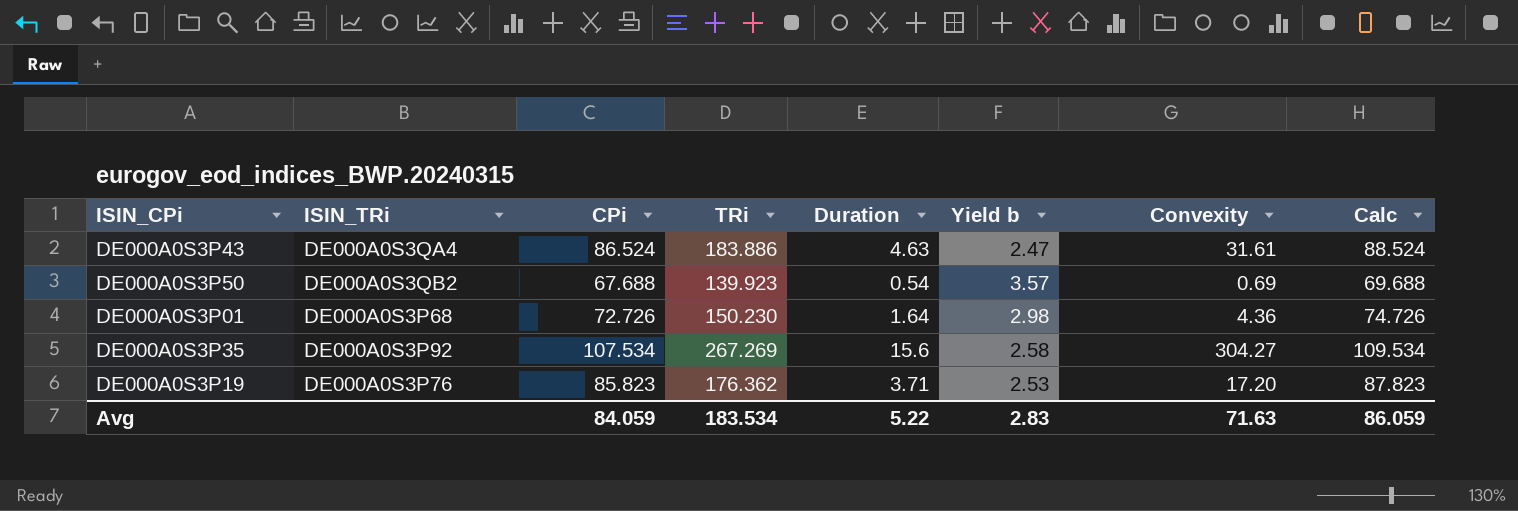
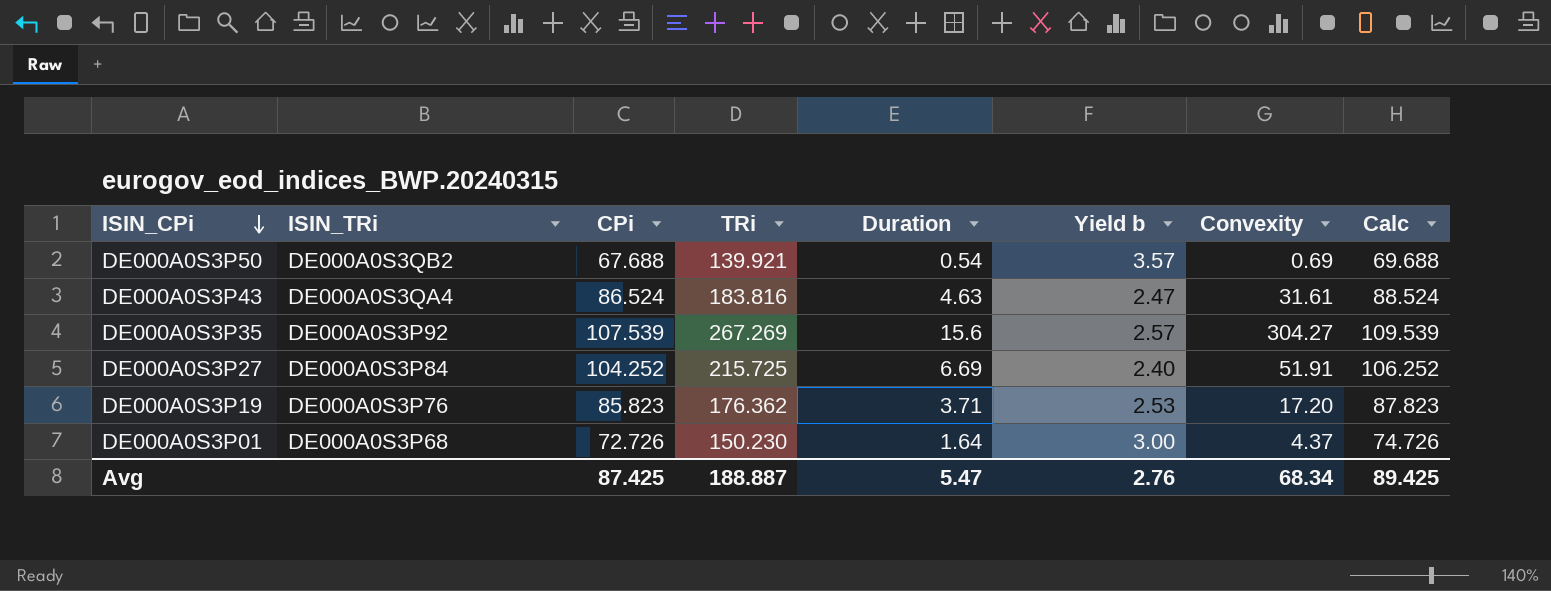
row order: none -> ISIN_CPi descending
DE000A0S3P50 | TRi: 139.923 -> 139.921
DE000A0S3P43 | TRi: 183.886 -> 183.816
DE000A0S3P35 | CPi: 107.534 -> 107.539
DE000A0S3P35 | Yield b: 2.58 -> 2.57
DE000A0S3P35 | Calc: 109.534 -> 109.539
row DE000A0S3P27: none -> DE000A0S3P84 | 104.252 | 215.725 | 6.69 | 2.40 | 51.91 | 106.252
DE000A0S3P01 | Yield b: 2.98 -> 3.00
DE000A0S3P01 | Convexity: 4.36 -> 4.37
Avg | CPi: 84.059 -> 87.425
Avg | TRi: 183.534 -> 188.887
Avg | Duration: 5.22 -> 5.47
Avg | Yield b: 2.83 -> 2.76
Avg | Convexity: 71.63 -> 68.34
Avg | Calc: 86.059 -> 89.425

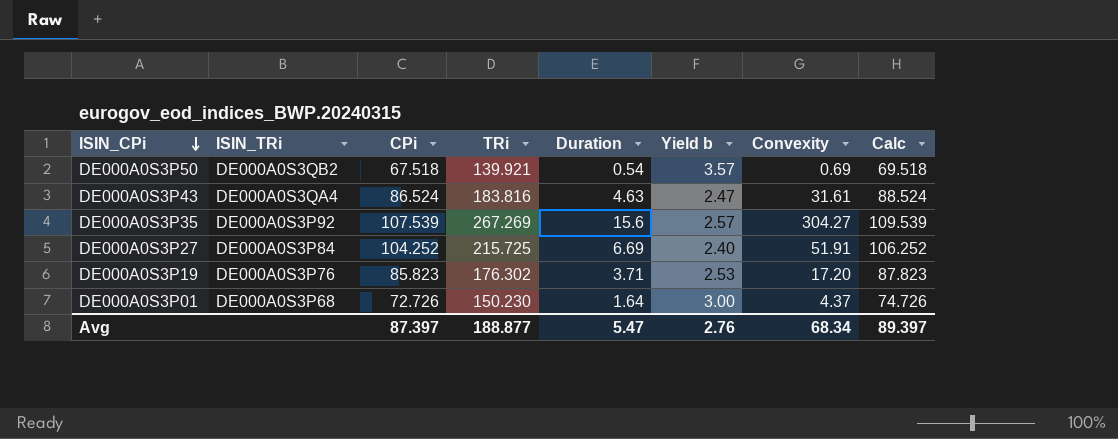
DE000A0S3P50 | CPi: 67.688 -> 67.518
DE000A0S3P50 | Calc: 69.688 -> 69.518
DE000A0S3P19 | TRi: 176.362 -> 176.302
Avg | CPi: 87.425 -> 87.397
Avg | TRi: 188.887 -> 188.877
Avg | Calc: 89.425 -> 89.397

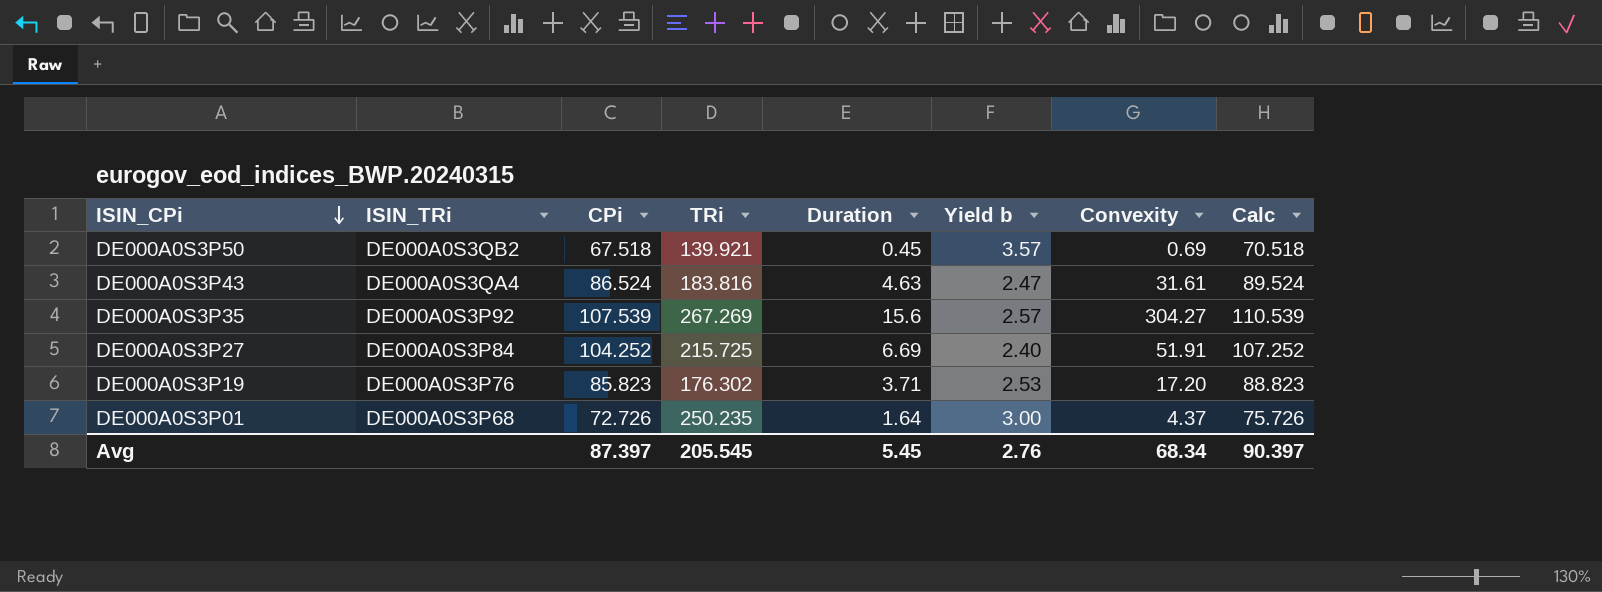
column Calc | formula: [CPi] + 2 -> [CPi] + 3
DE000A0S3P50 | Duration: 0.54 -> 0.45
DE000A0S3P01 | TRi: 150.230 -> 250.235
Avg | TRi: 188.877 -> 205.545
Avg | Duration: 5.47 -> 5.45
Avg | Calc: 89.397 -> 90.397

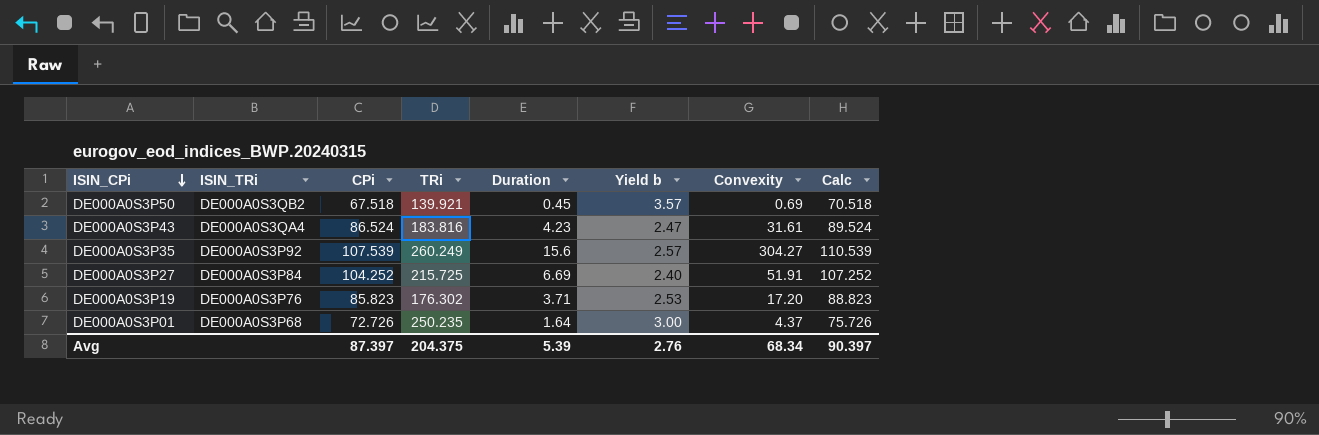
DE000A0S3P43 | Duration: 4.63 -> 4.23
DE000A0S3P35 | TRi: 267.269 -> 260.249
Avg | TRi: 205.545 -> 204.375
Avg | Duration: 5.45 -> 5.39

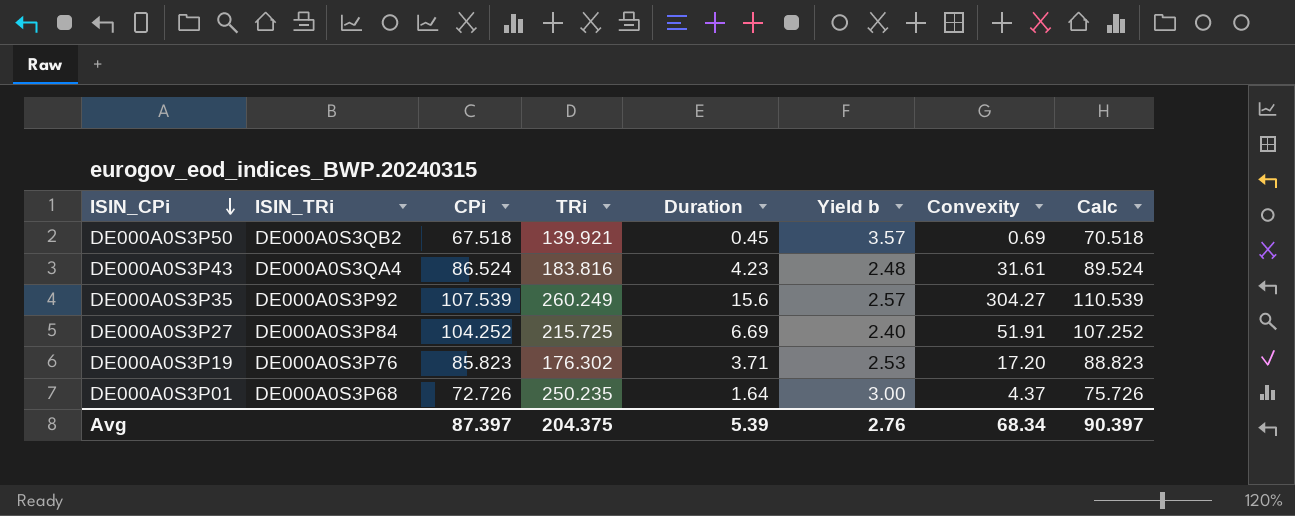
DE000A0S3P43 | Yield b: 2.47 -> 2.48

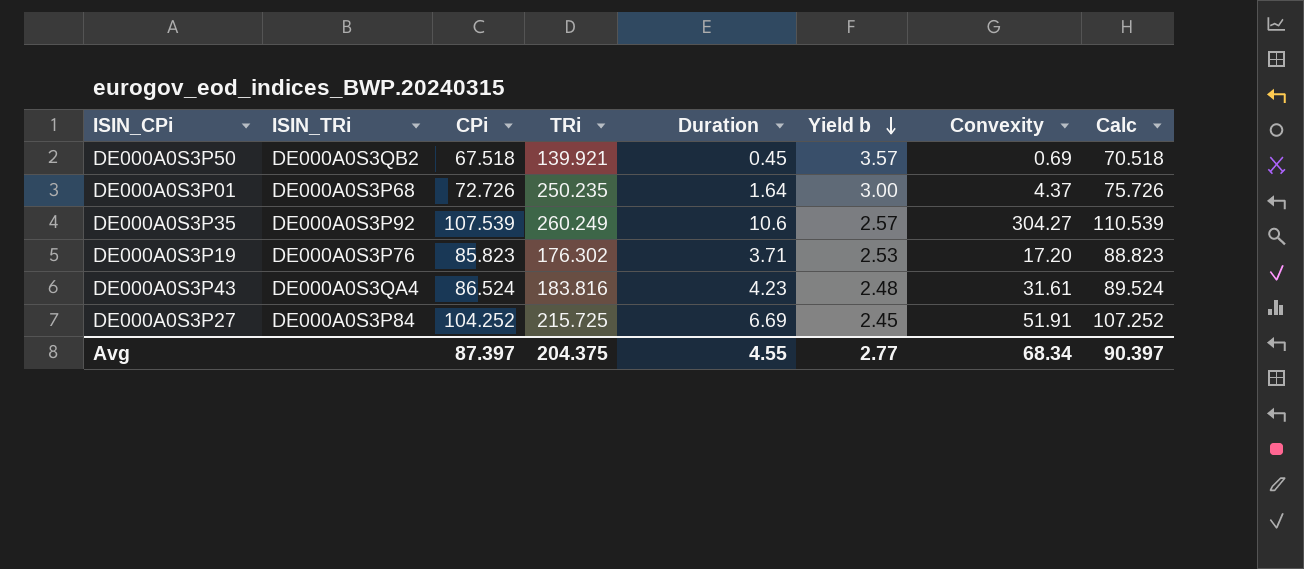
row order: ISIN_CPi descending -> Yield b descending
DE000A0S3P35 | Duration: 15.6 -> 10.6
DE000A0S3P27 | Yield b: 2.40 -> 2.45
Avg | Duration: 5.39 -> 4.55
Avg | Yield b: 2.76 -> 2.77

